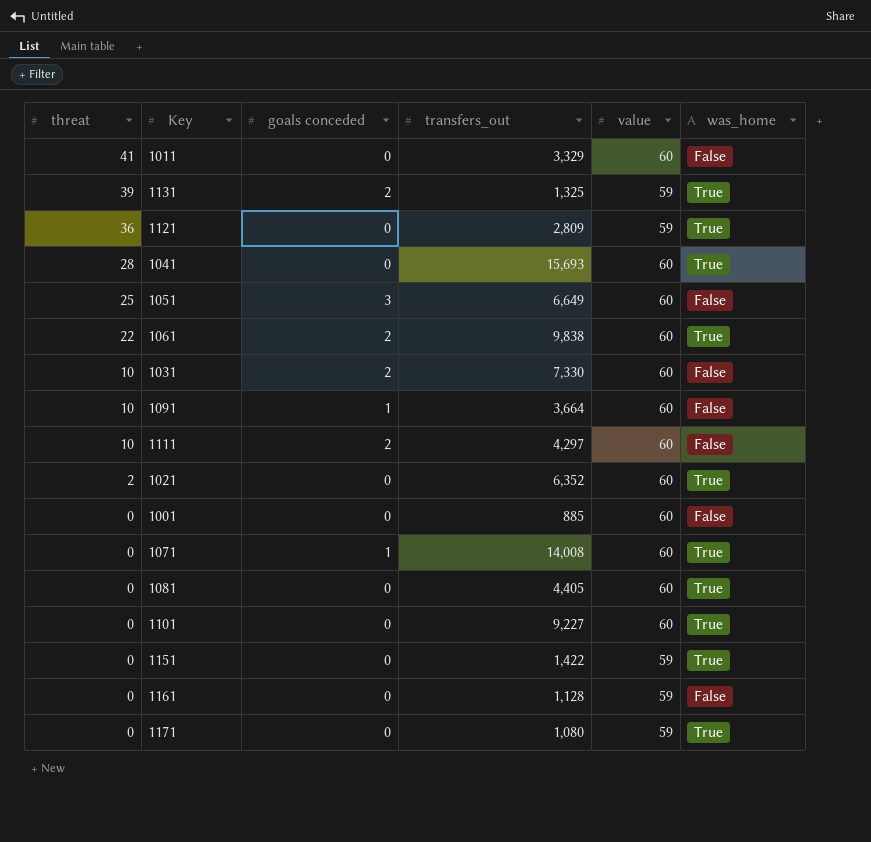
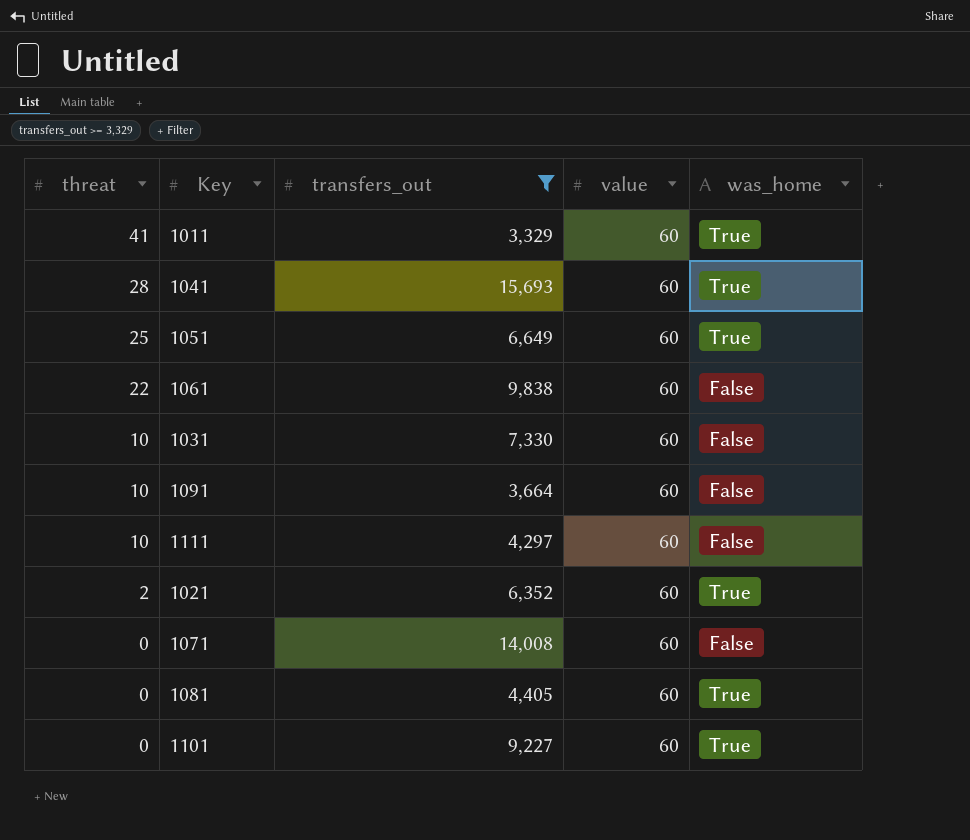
filter: none -> transfers_out >= 3,329
column goals conceded | position: 3 -> none
1011 | was_home: False -> True
1051 | was_home: False -> True
1061 | was_home: True -> False
1071 | was_home: True -> False

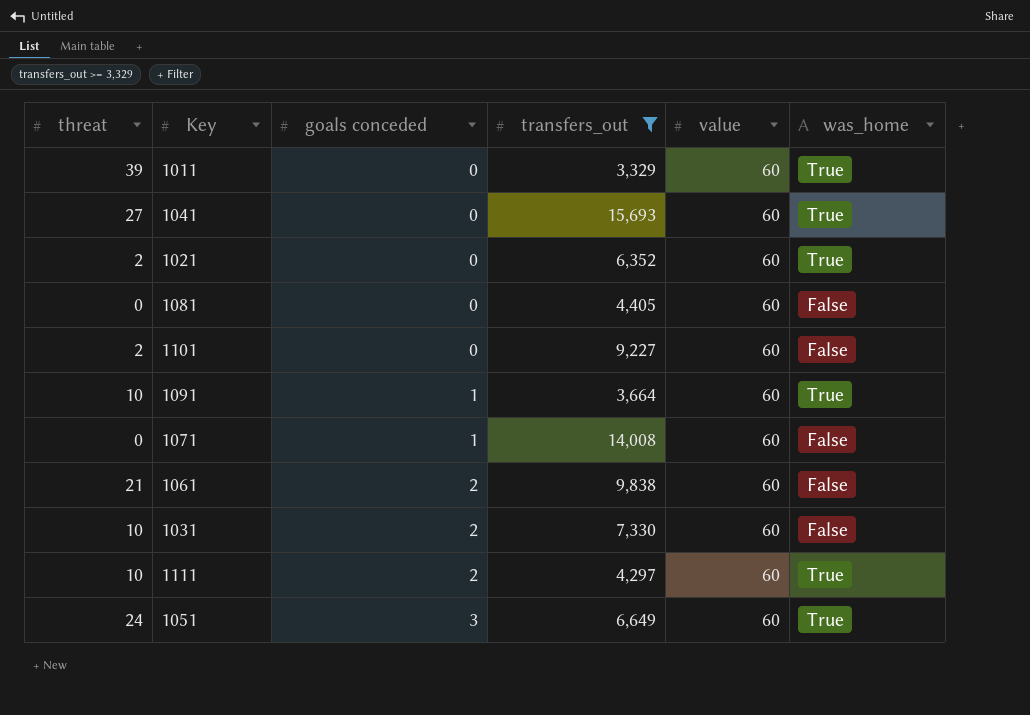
row order: threat descending -> goals conceded ascending
column goals conceded | position: none -> 3
1011 | threat: 41 -> 39
1041 | threat: 28 -> 27
1081 | was_home: True -> False
1101 | threat: 0 -> 2
1101 | was_home: True -> False
1091 | was_home: False -> True
1061 | threat: 22 -> 21
1111 | was_home: False -> True
1051 | threat: 25 -> 24

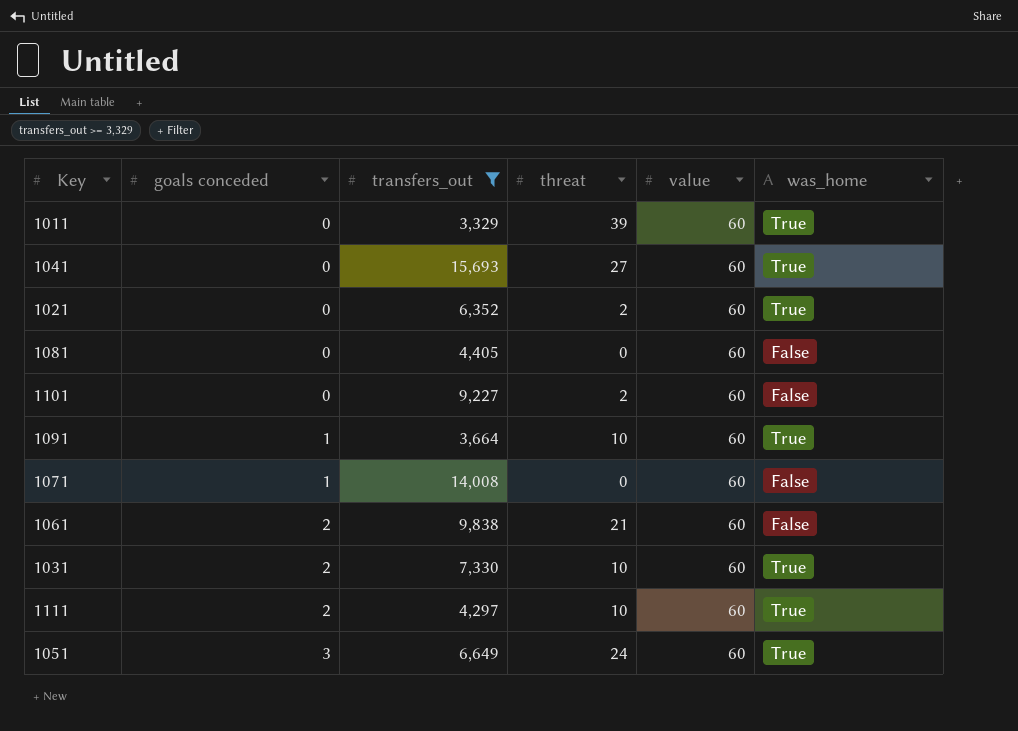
column threat | position: 1 -> 4
1031 | was_home: False -> True

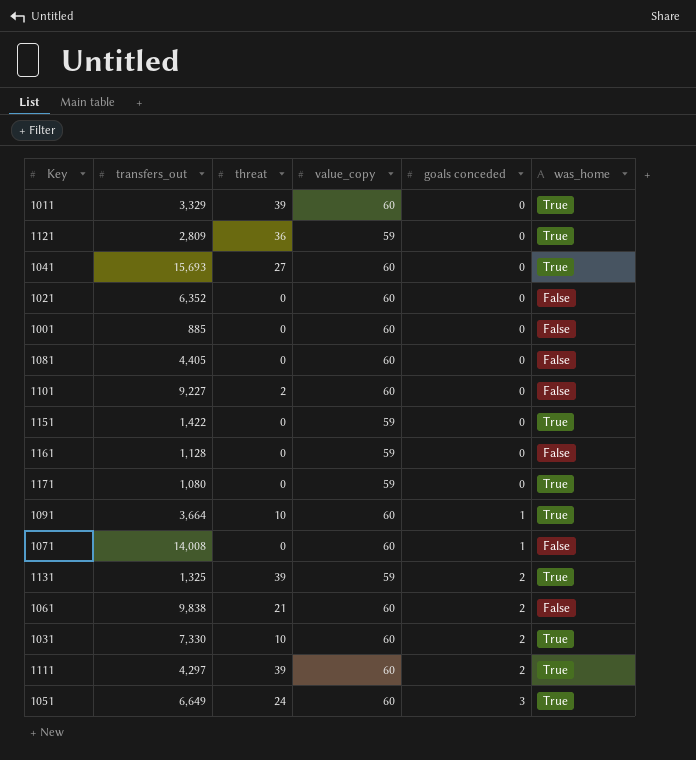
filter: transfers_out >= 3,329 -> none
column name: value -> value_copy
column goals conceded | position: 2 -> 5
1021 | threat: 2 -> 0
1021 | was_home: True -> False
1111 | threat: 10 -> 39

